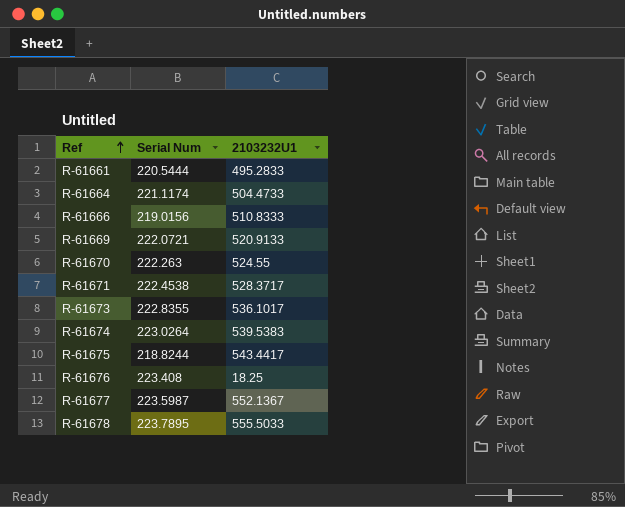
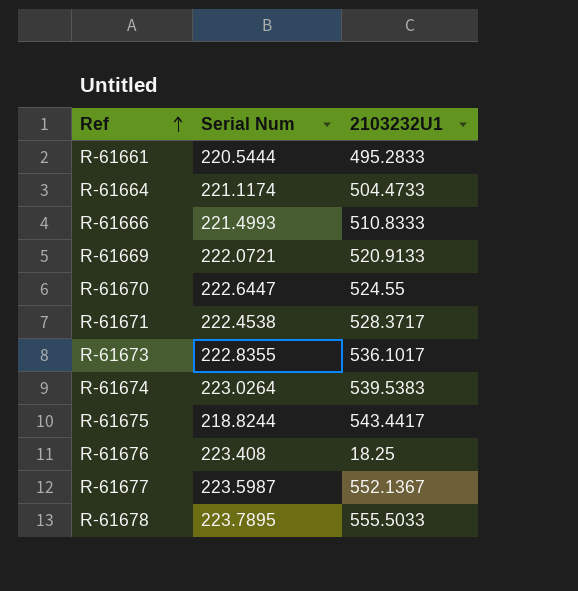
R-61666 | Serial Num: 219.0156 -> 221.4993
R-61670 | Serial Num: 222.263 -> 222.6447

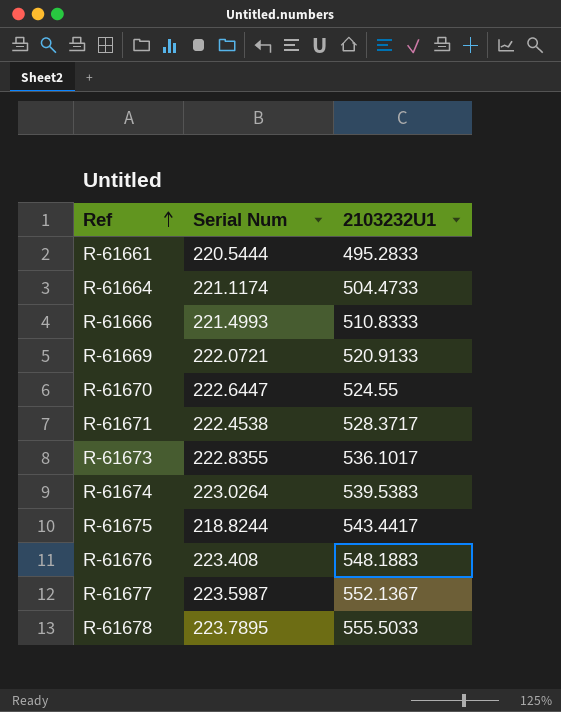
R-61676 | 2103232U1: 18.25 -> 548.1883

